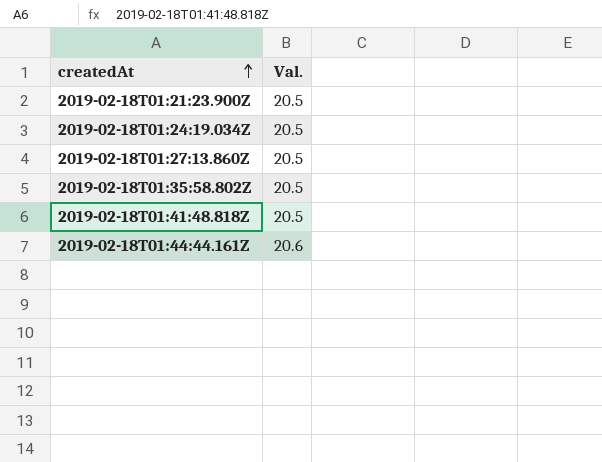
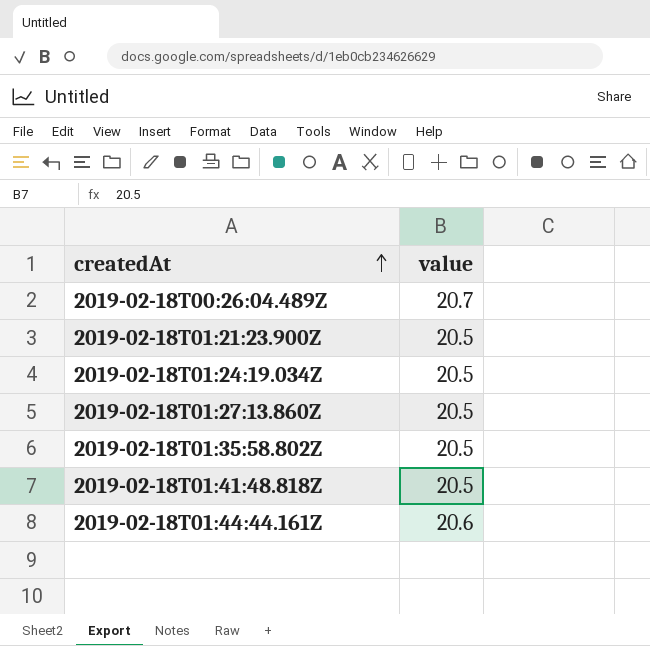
column name: Val. -> value
row 2019-02-18T00:26:04.489Z: none -> 20.7

